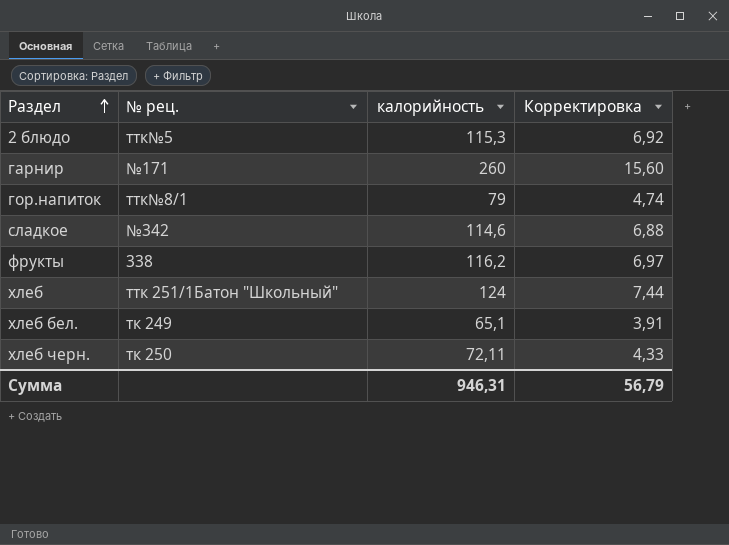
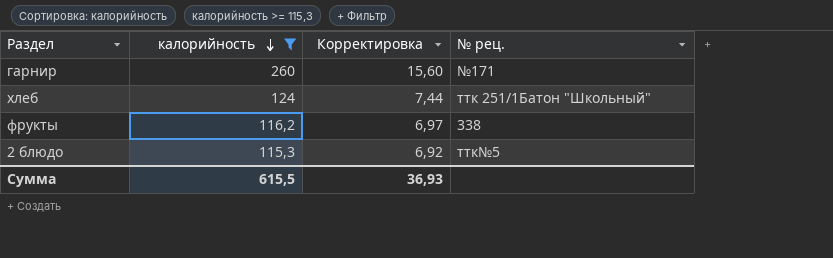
filter: none -> калорийность >= 115,3
row order: Раздел ascending -> калорийность descending
column № рец. | position: 2 -> 4
Сумма | калорийность: 946,31 -> 615,5
Сумма | Корректировка: 56,79 -> 36,93

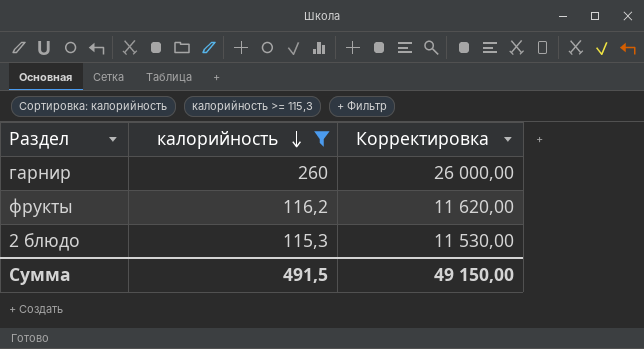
column № рец. | position: 4 -> none
column Корректировка | formula: [калорийность] * 0,06 -> [калорийность] * 100
row хлеб: 124 | 7,44 | ттк 251/1Батон "Школьный" -> none
Сумма | калорийность: 615,5 -> 491,5
Сумма | Корректировка: 36,93 -> 49 150,00

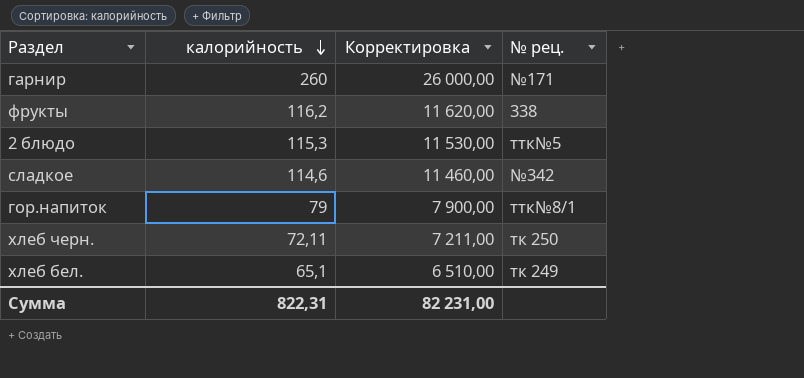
filter: калорийность >= 115,3 -> none
column № рец. | position: none -> 4
Сумма | калорийность: 491,5 -> 822,31
Сумма | Корректировка: 49 150,00 -> 82 231,00

